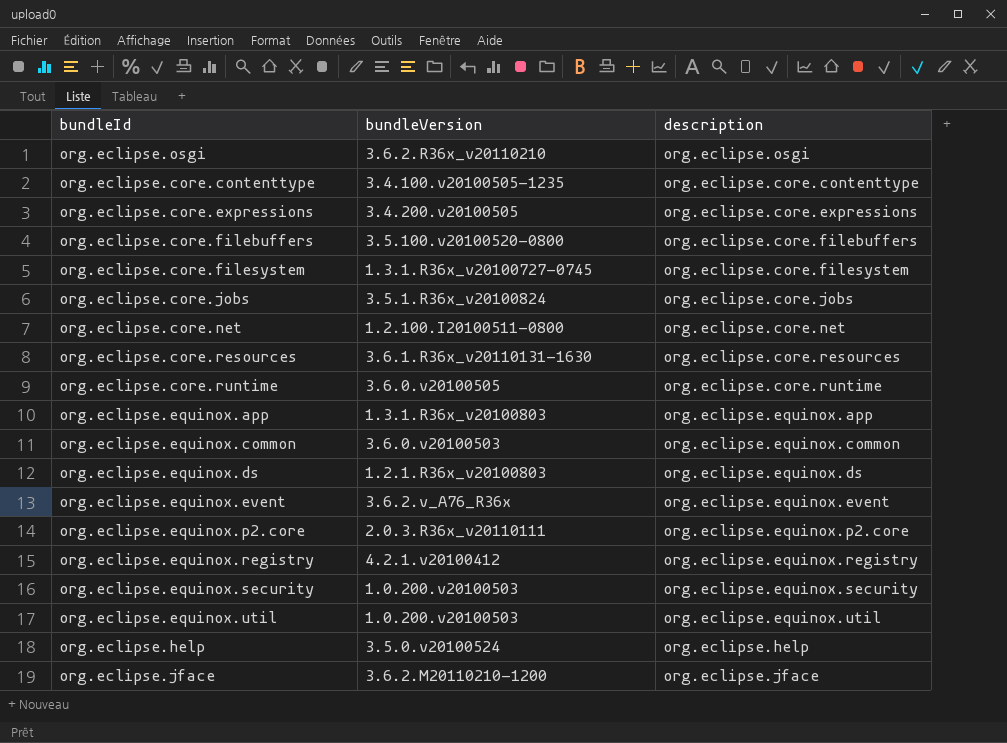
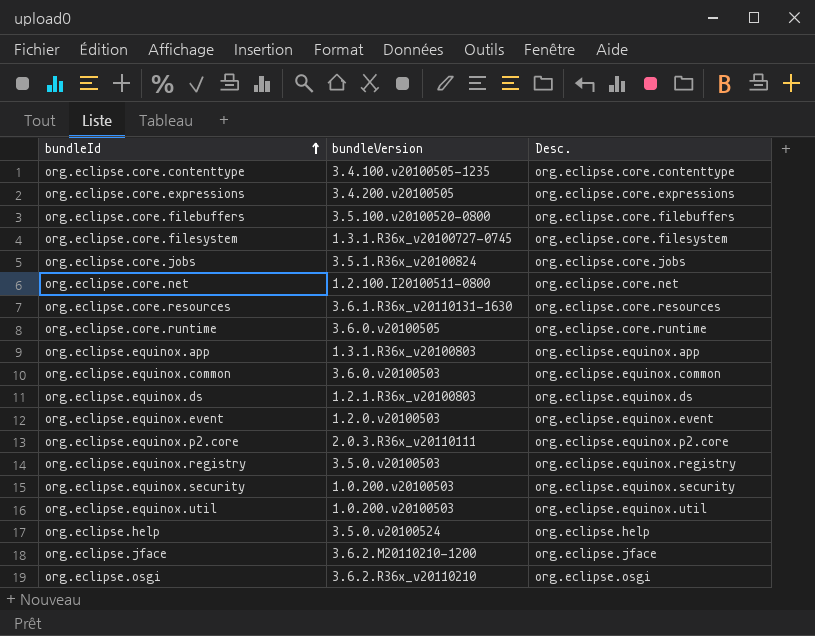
row order: none -> bundleId ascending
column name: description -> Desc.
org.eclipse.equinox.event | bundleVersion: 3.6.2.v_A76_R36x -> 1.2.0.v20100503
org.eclipse.equinox.registry | bundleVersion: 4.2.1.v20100412 -> 3.5.0.v20100503

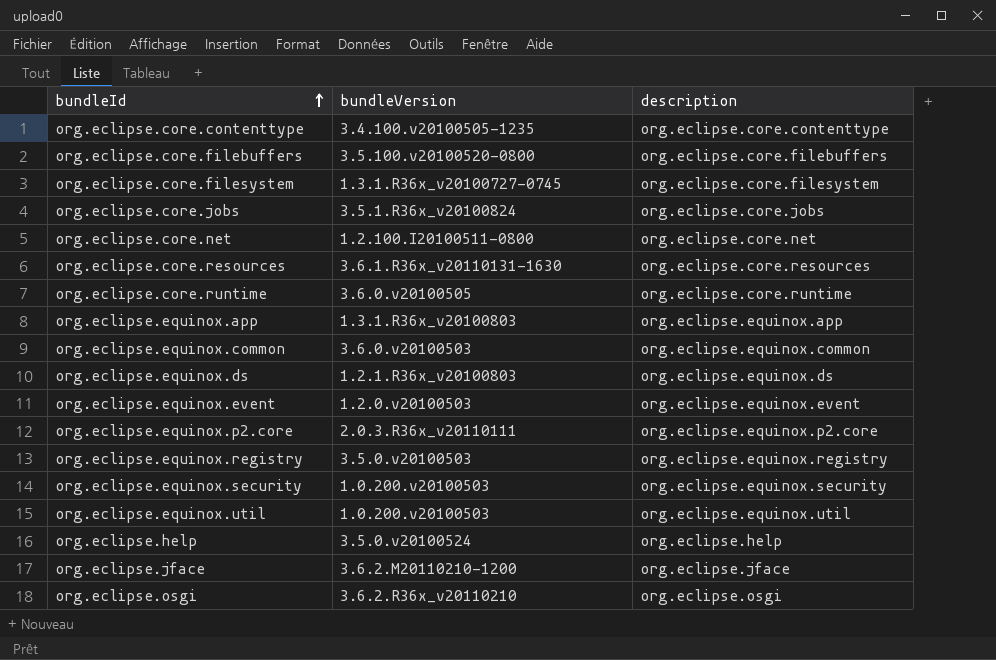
column name: Desc. -> description
row org.eclipse.core.expressions: 3.4.200.v20100505 | org.eclipse.core.expressions -> none

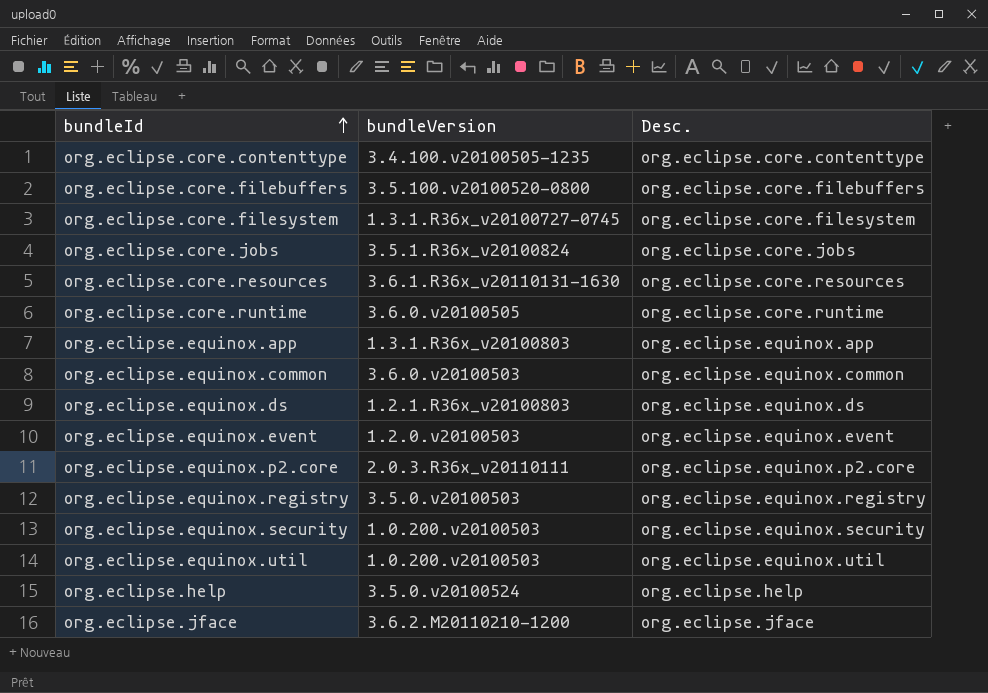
column name: description -> Desc.
row org.eclipse.core.net: 1.2.100.I20100511-0800 | org.eclipse.core.net -> none
row org.eclipse.osgi: 3.6.2.R36x_v20110210 | org.eclipse.osgi -> none

